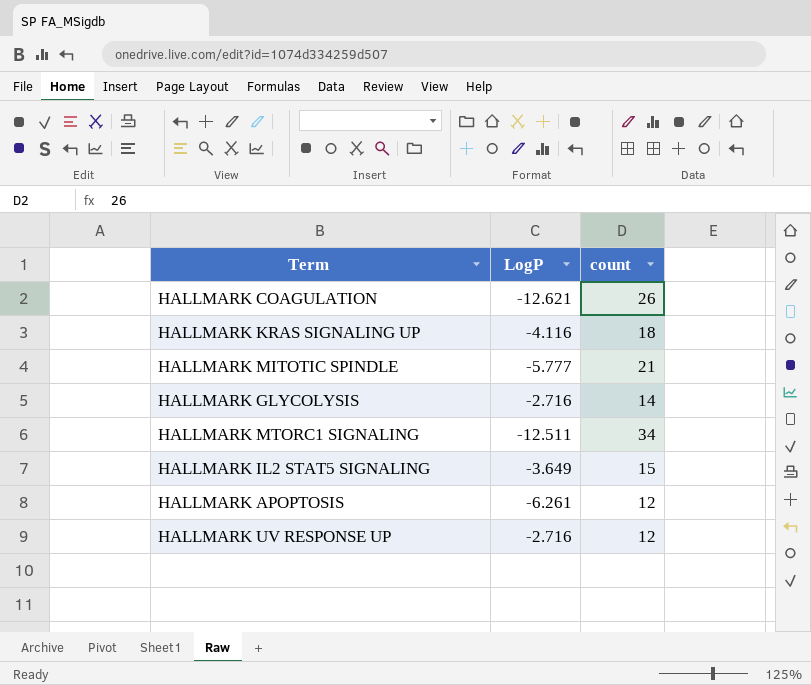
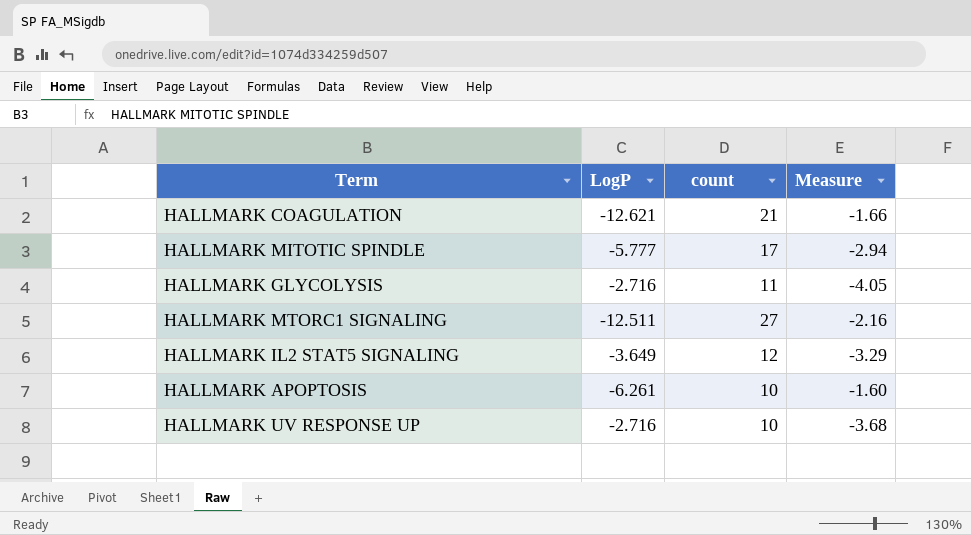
column Measure | formula: none -> [count] / [LogP]
row HALLMARK KRAS SIGNALING UP: -4.116 | 18 -> none
HALLMARK COAGULATION | count: 26 -> 21
HALLMARK MITOTIC SPINDLE | count: 21 -> 17
HALLMARK GLYCOLYSIS | count: 14 -> 11
HALLMARK MTORC1 SIGNALING | count: 34 -> 27
HALLMARK IL2 STAT5 SIGNALING | count: 15 -> 12
HALLMARK APOPTOSIS | count: 12 -> 10
HALLMARK UV RESPONSE UP | count: 12 -> 10

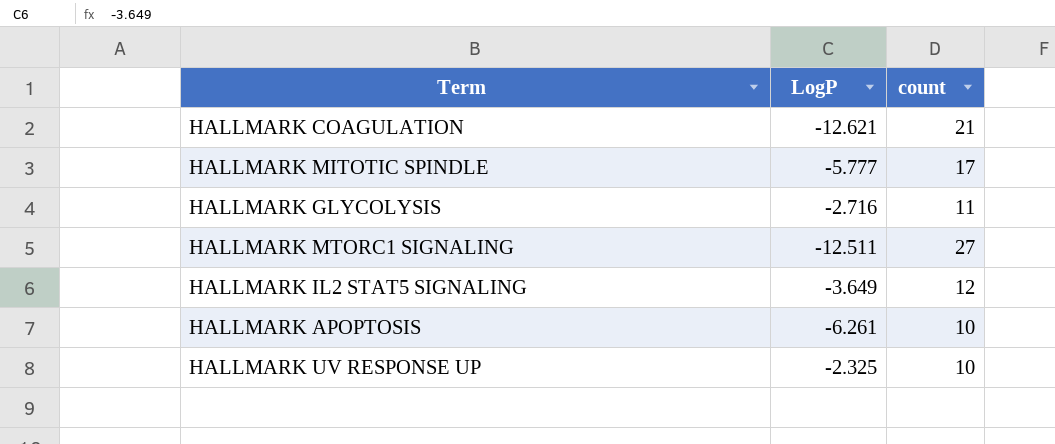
column Measure | formula: [count] / [LogP] -> none
HALLMARK UV RESPONSE UP | LogP: -2.716 -> -2.325

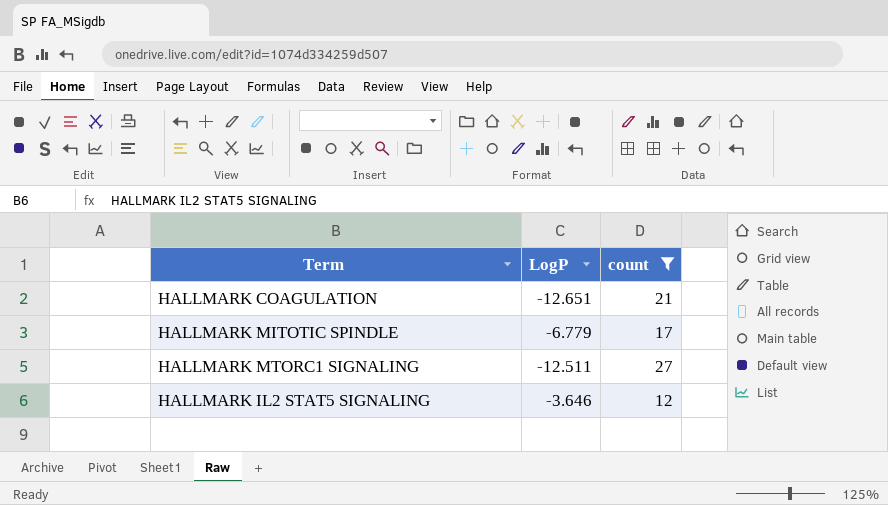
filter: none -> count >= 12
HALLMARK COAGULATION | LogP: -12.621 -> -12.651
HALLMARK MITOTIC SPINDLE | LogP: -5.777 -> -6.779
HALLMARK IL2 STAT5 SIGNALING | LogP: -3.649 -> -3.646

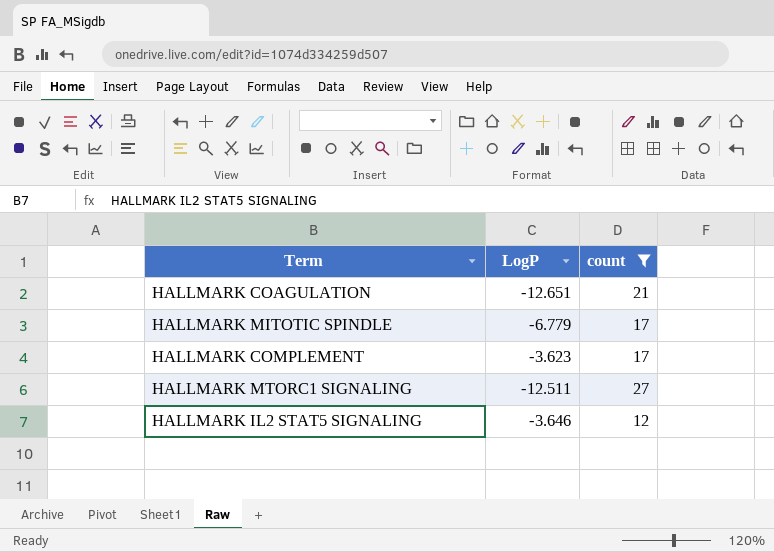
row HALLMARK COMPLEMENT: none -> -3.623 | 17

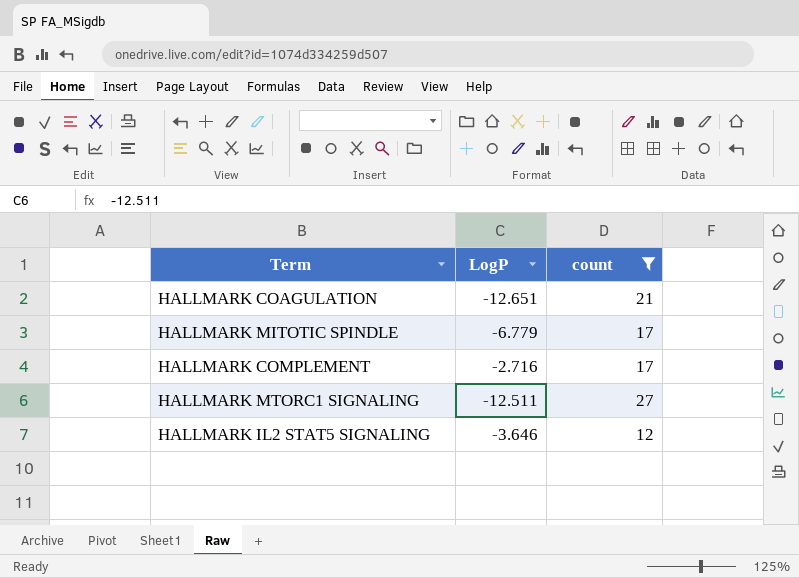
HALLMARK COMPLEMENT | LogP: -3.623 -> -2.716

